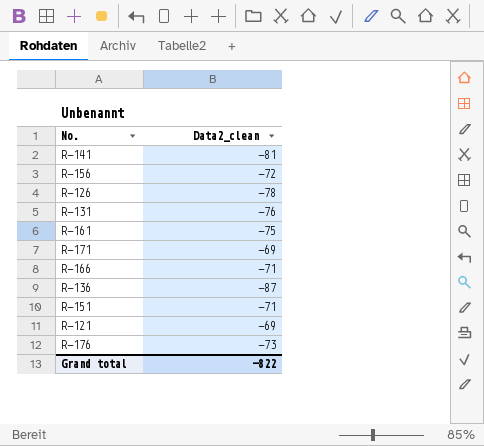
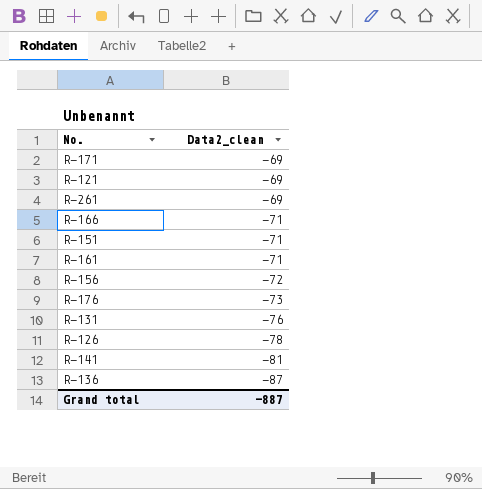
row order: none -> Data2_clean descending
row R-261: none -> -69
R-161 | Data2_clean: -75 -> -71
Grand total | Data2_clean: -822 -> -887

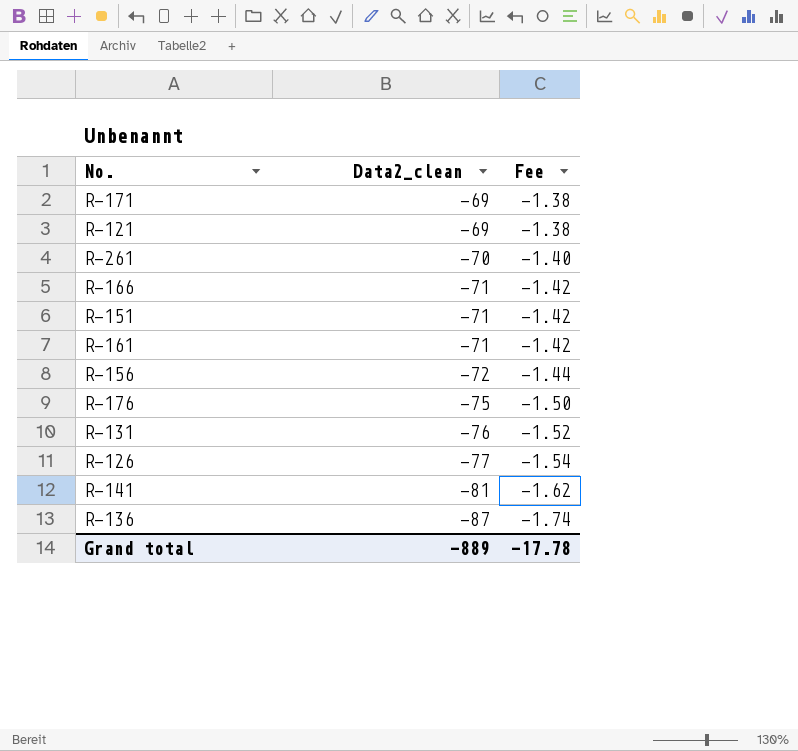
column Fee | formula: none -> [Data2_clean] * 0.02
R-261 | Data2_clean: -69 -> -70
R-176 | Data2_clean: -73 -> -75
R-126 | Data2_clean: -78 -> -77
Grand total | Data2_clean: -887 -> -889

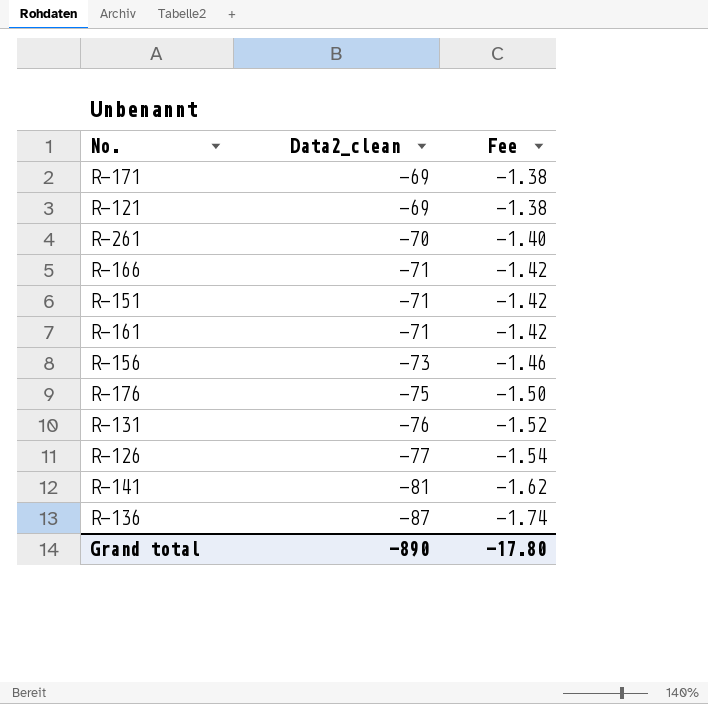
R-156 | Data2_clean: -72 -> -73
R-156 | Fee: -1.44 -> -1.46
Grand total | Data2_clean: -889 -> -890
Grand total | Fee: -17.78 -> -17.80

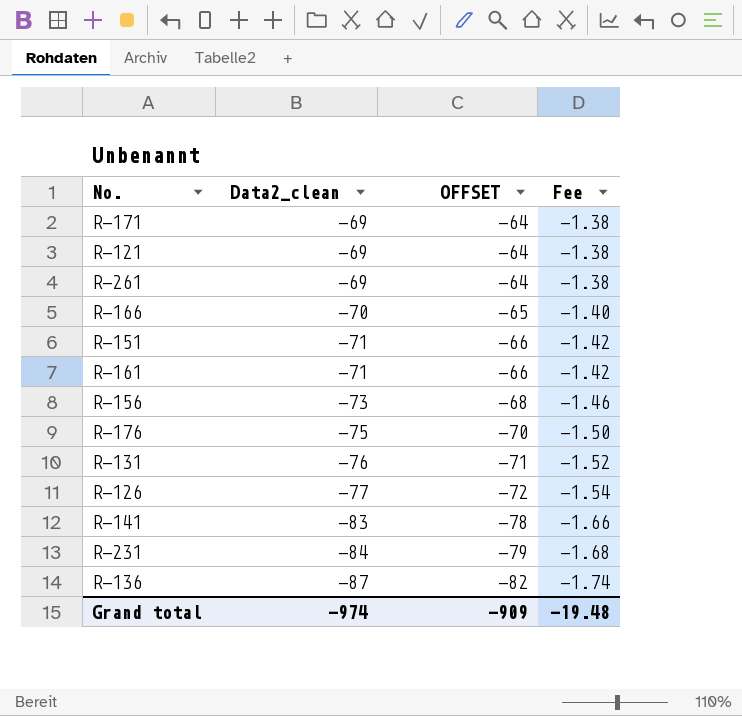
column OFFSET | formula: none -> [Data2_clean] + 5
R-261 | Data2_clean: -70 -> -69
R-261 | Fee: -1.40 -> -1.38
R-166 | Data2_clean: -71 -> -70
R-166 | Fee: -1.42 -> -1.40
R-141 | Data2_clean: -81 -> -83
R-141 | Fee: -1.62 -> -1.66
row R-231: none -> -84 | -79 | -1.68
Grand total | Data2_clean: -890 -> -974
Grand total | Fee: -17.80 -> -19.48

